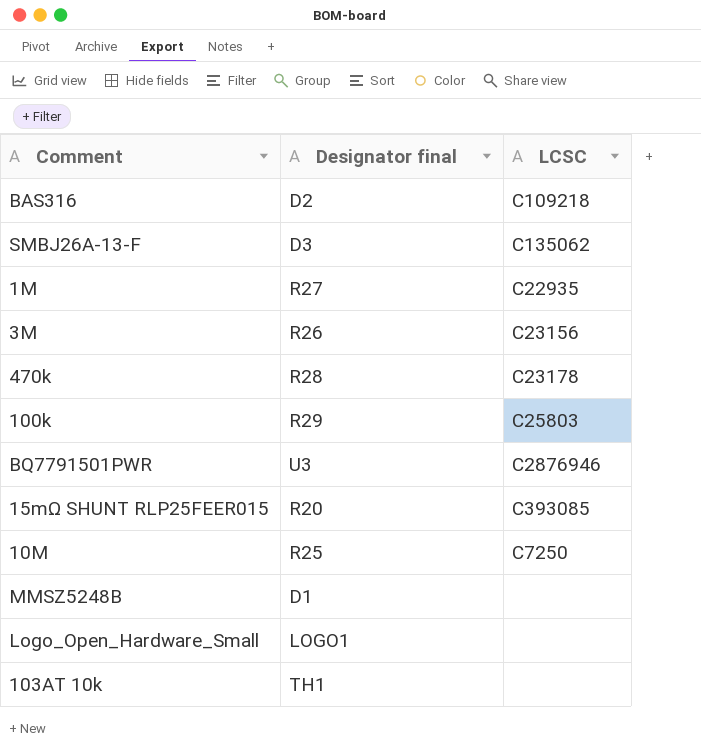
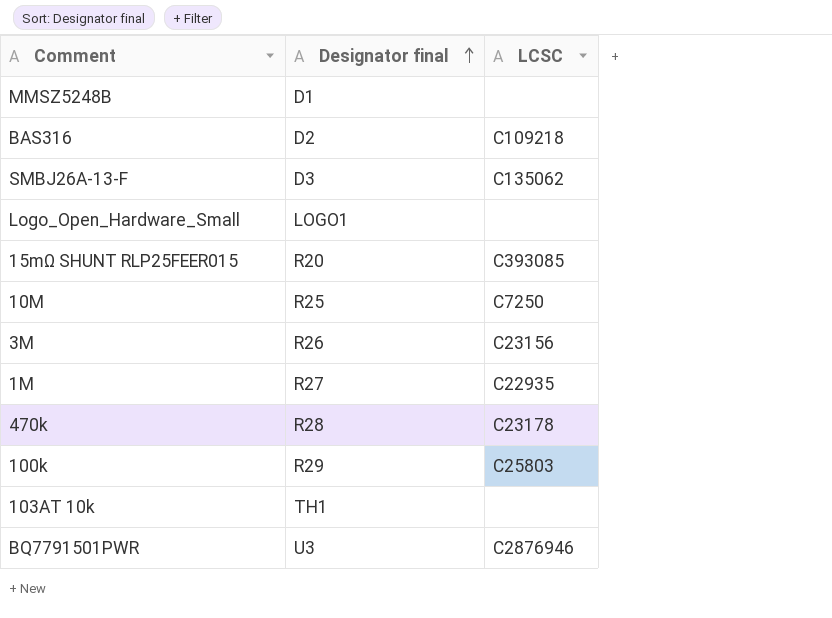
row order: none -> Designator final ascending

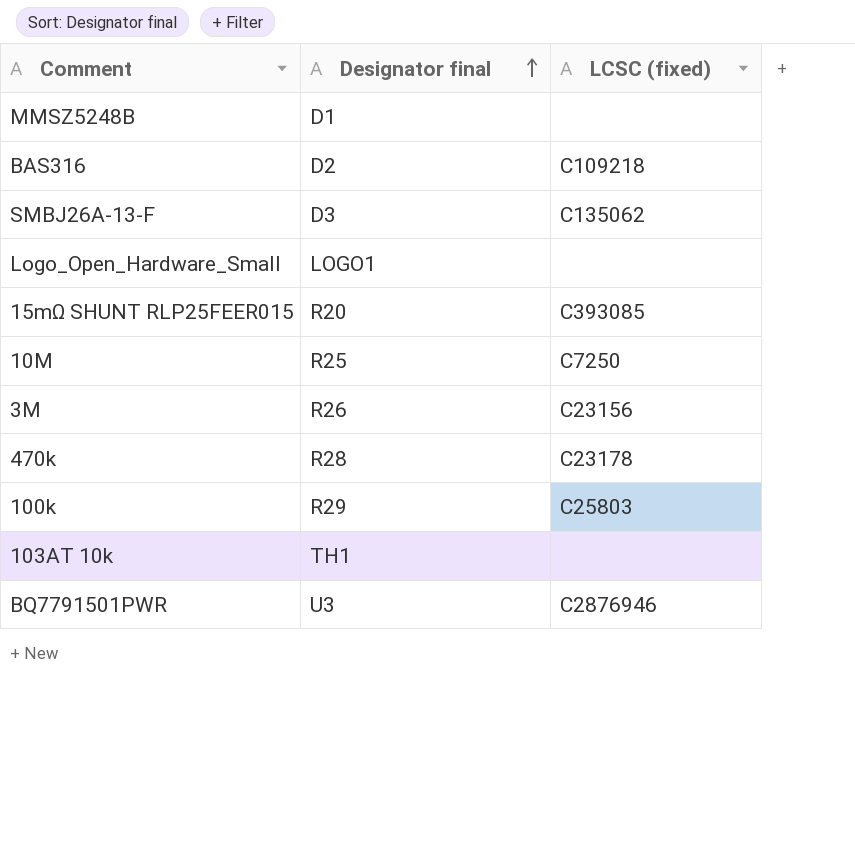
column name: LCSC -> LCSC (fixed)
row 1M: R27 | C22935 -> none

